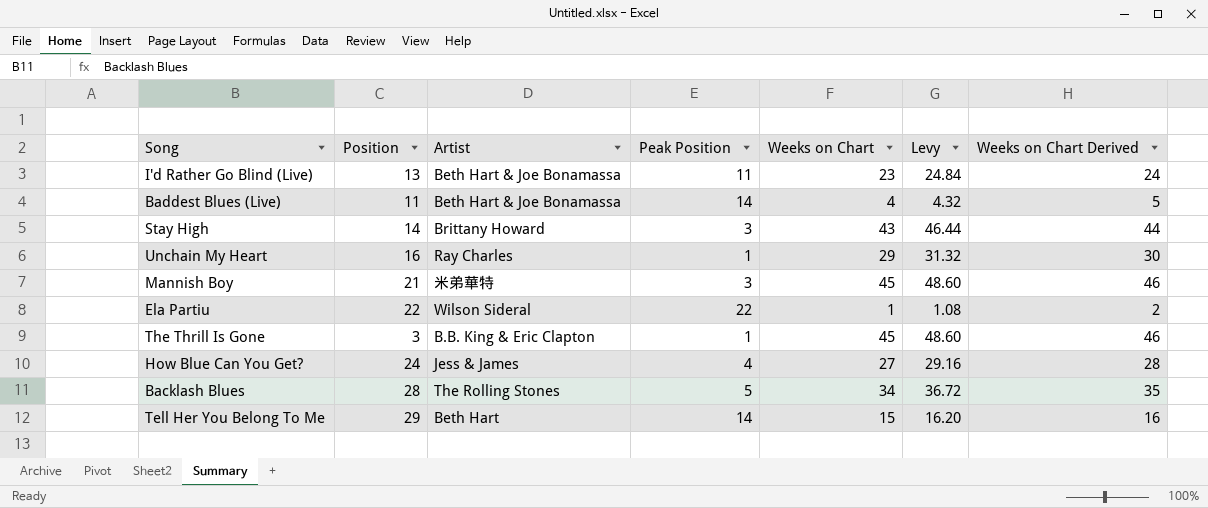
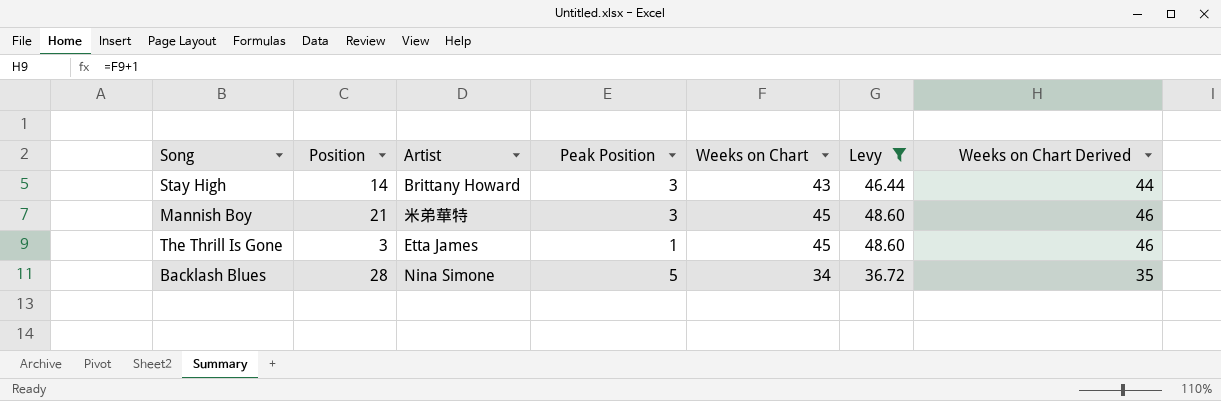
filter: none -> Levy >= 36.72
The Thrill Is Gone | Artist: B.B. King & Eric Clapton -> Etta James
Backlash Blues | Artist: The Rolling Stones -> Nina Simone

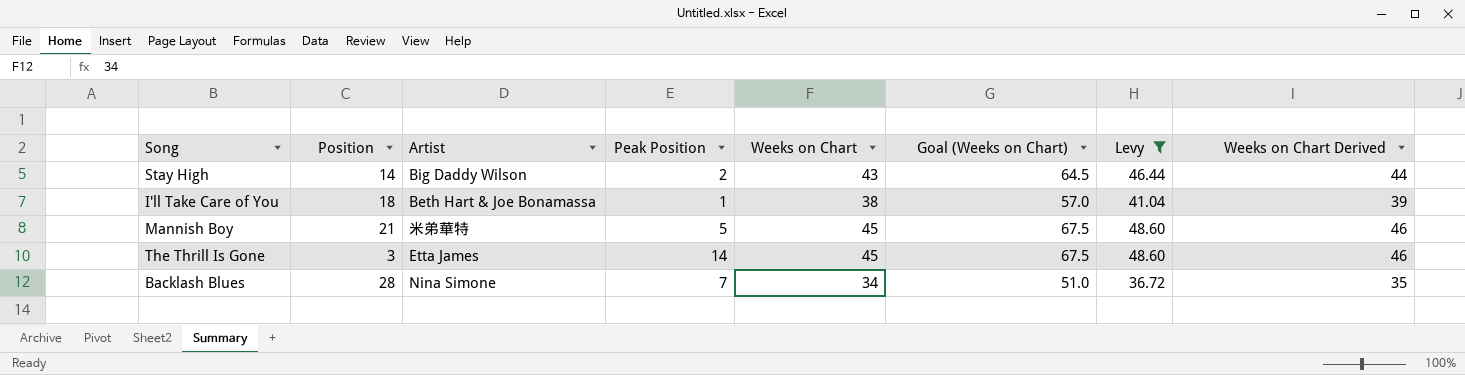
column Goal (Weeks on Chart) | formula: none -> [Weeks on Chart] * 1.5
Stay High | Artist: Brittany Howard -> Big Daddy Wilson
Stay High | Peak Position: 3 -> 2
row I'll Take Care of You: none -> 18 | Beth Hart & Joe Bonamassa | 1 | 38 | 57.0 | 41.04 | 39
Mannish Boy | Peak Position: 3 -> 5
The Thrill Is Gone | Peak Position: 1 -> 14
Backlash Blues | Peak Position: 5 -> 7

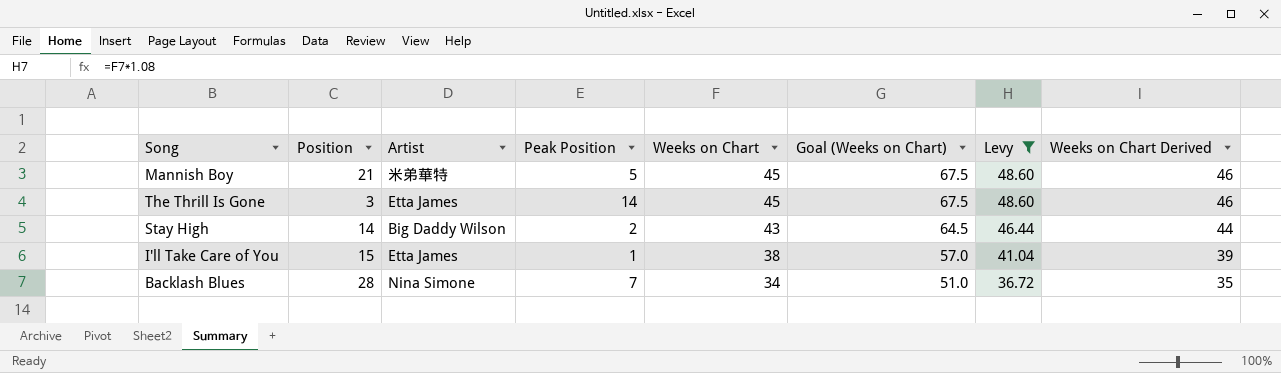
row order: none -> Weeks on Chart descending
I'll Take Care of You | Position: 18 -> 15
I'll Take Care of You | Artist: Beth Hart & Joe Bonamassa -> Etta James

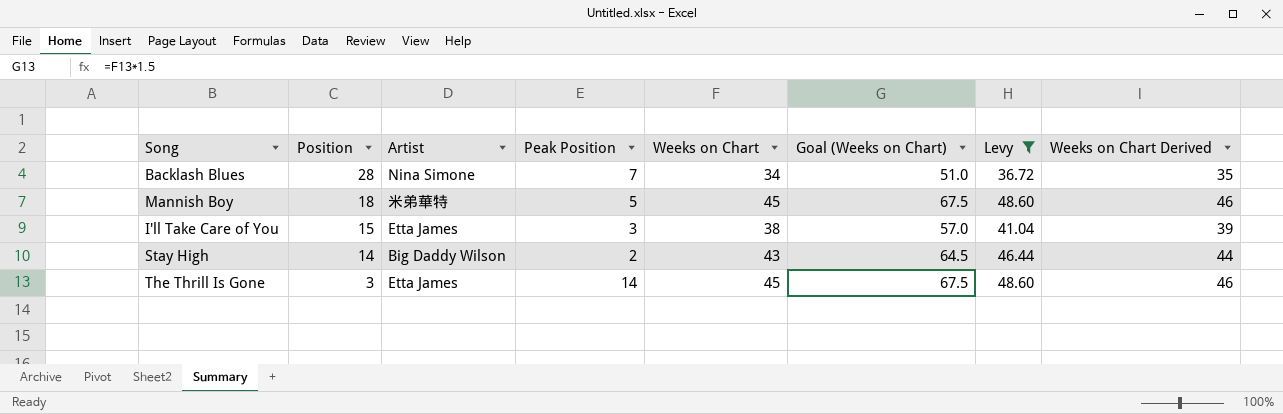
row order: Weeks on Chart descending -> Position descending
Mannish Boy | Position: 21 -> 18
I'll Take Care of You | Peak Position: 1 -> 3

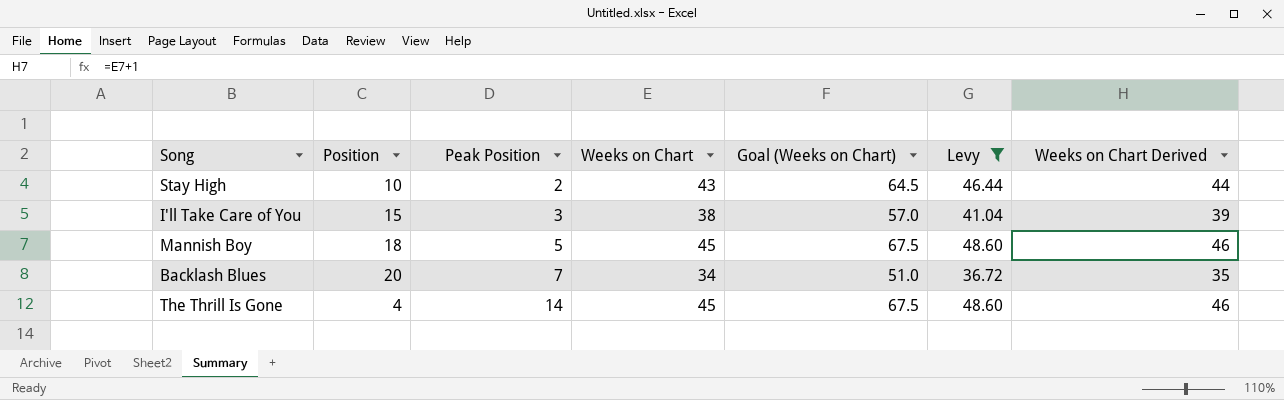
row order: Position descending -> Peak Position ascending
column Artist | position: 3 -> none
Stay High | Position: 14 -> 10
Backlash Blues | Position: 28 -> 20
The Thrill Is Gone | Position: 3 -> 4

